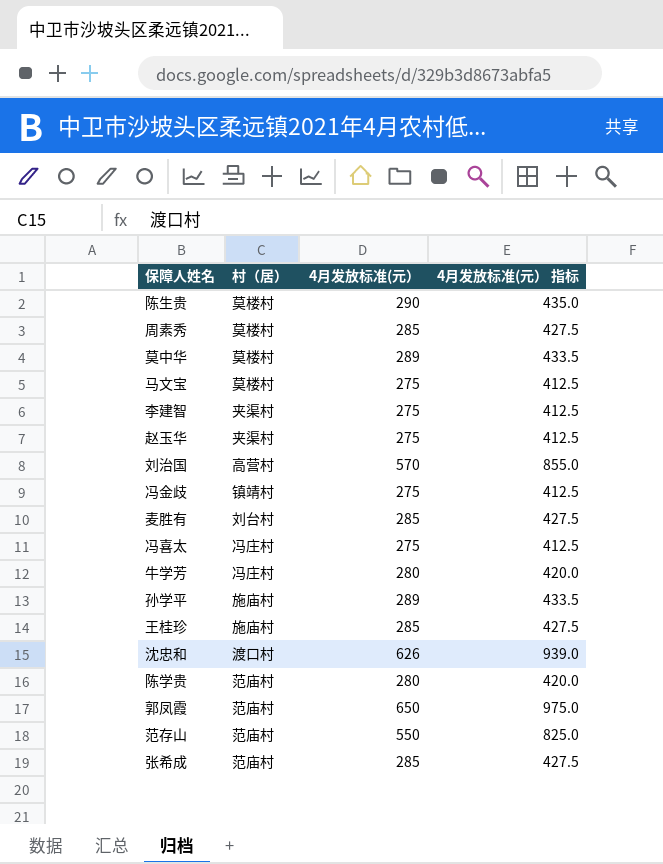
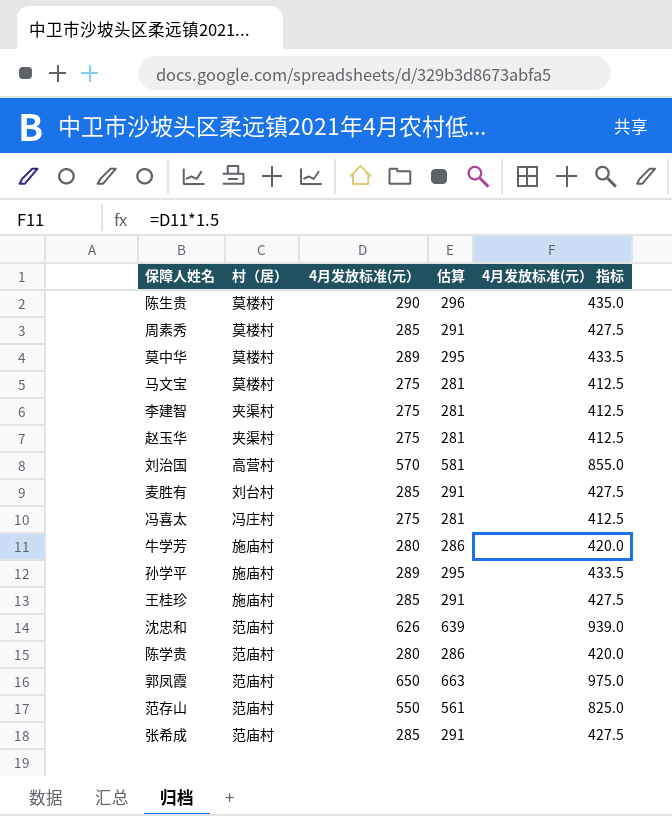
column 估算 | formula: none -> [4月发放标准(元）] * 1.02
row 冯金歧: 镇靖村 | 275 | 412.5 -> none
牛学芳 | 村（居）: 冯庄村 -> 施庙村
沈忠和 | 村（居）: 渡口村 -> 范庙村

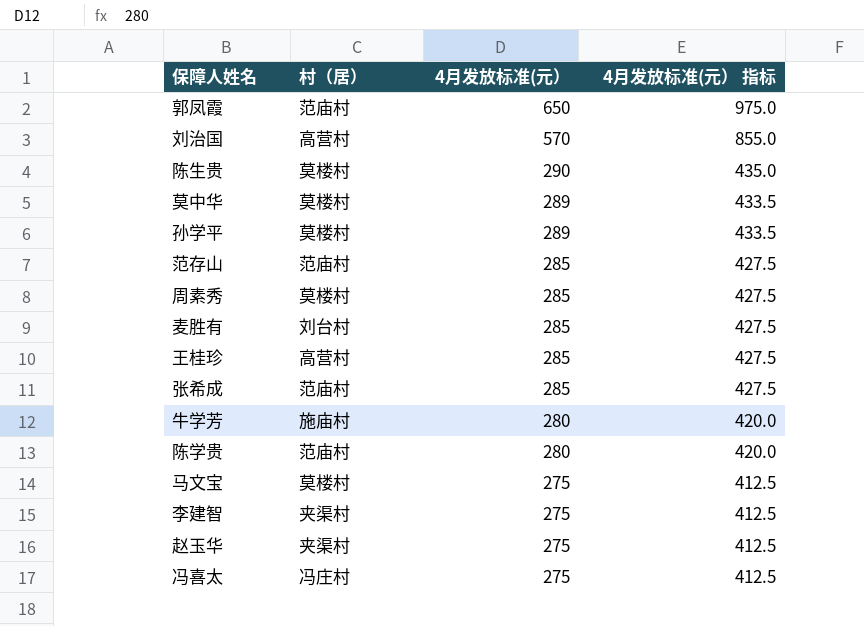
row order: none -> 4月发放标准(元） descending
column 估算 | formula: [4月发放标准(元）] * 1.02 -> none
row 沈忠和: 范庙村 | 626 | 639 | 939.0 -> none
孙学平 | 村（居）: 施庙村 -> 莫楼村
范存山 | 4月发放标准(元）: 550 -> 285
范存山 | 4月发放标准(元） 指标: 825.0 -> 427.5
王桂珍 | 村（居）: 施庙村 -> 高营村

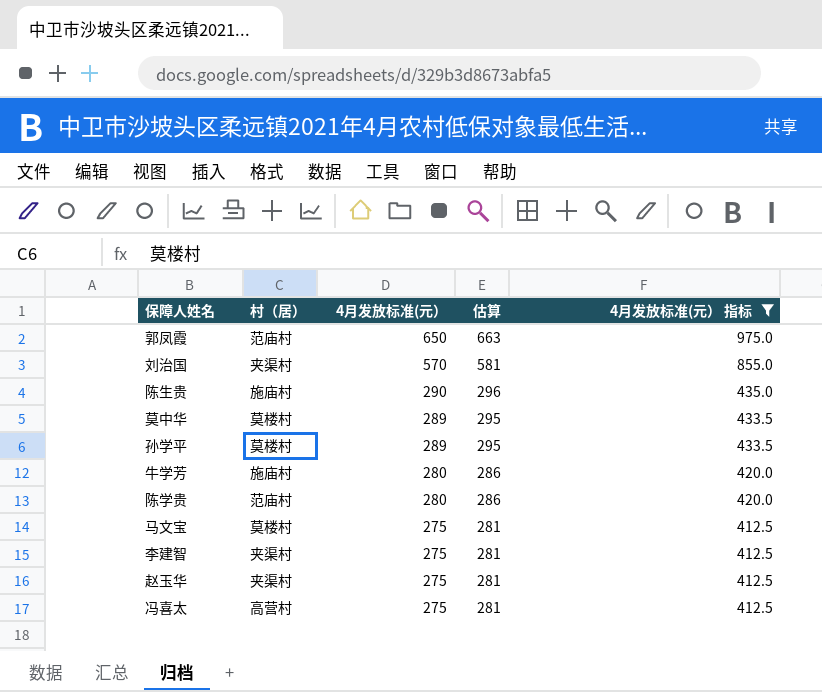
filter: none -> 4月发放标准(元） 指标 != 427.5
column 估算 | formula: none -> [4月发放标准(元）] * 1.02
刘治国 | 村（居）: 高营村 -> 夹渠村
陈生贵 | 村（居）: 莫楼村 -> 施庙村
冯喜太 | 村（居）: 冯庄村 -> 高营村

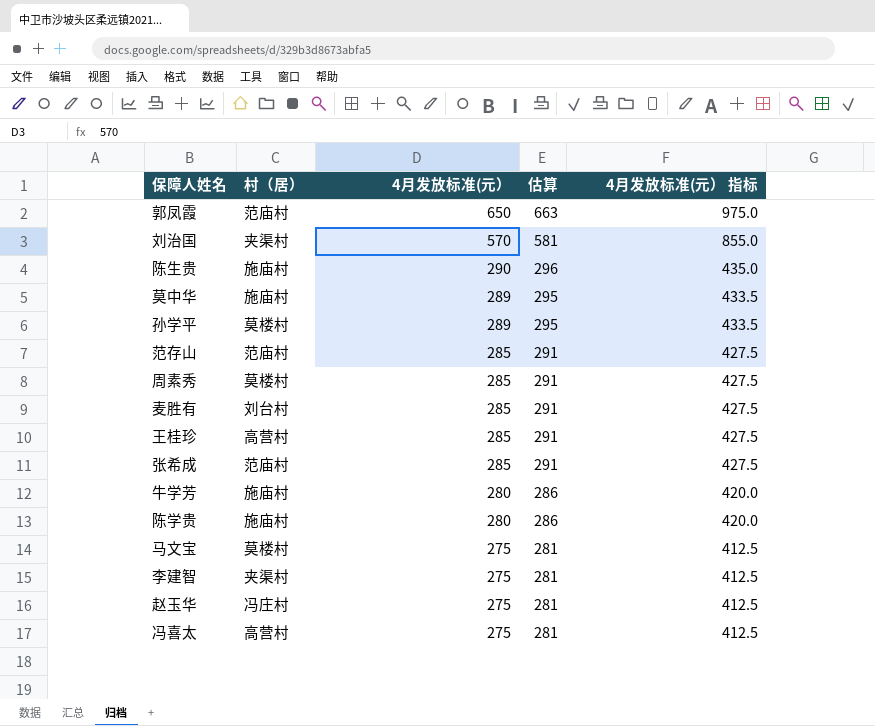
filter: 4月发放标准(元） 指标 != 427.5 -> none
莫中华 | 村（居）: 莫楼村 -> 施庙村
陈学贵 | 村（居）: 范庙村 -> 施庙村
赵玉华 | 村（居）: 夹渠村 -> 冯庄村

